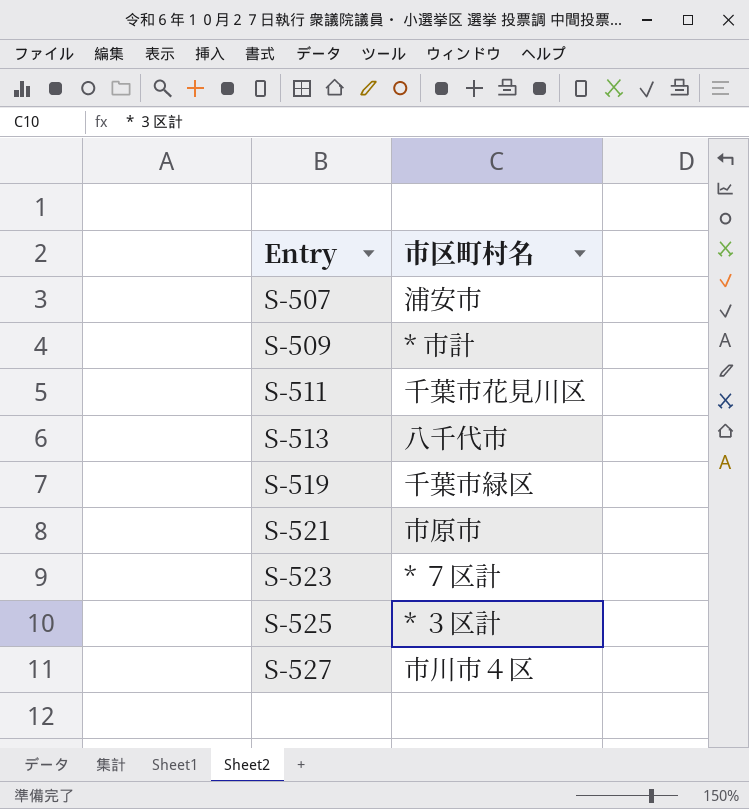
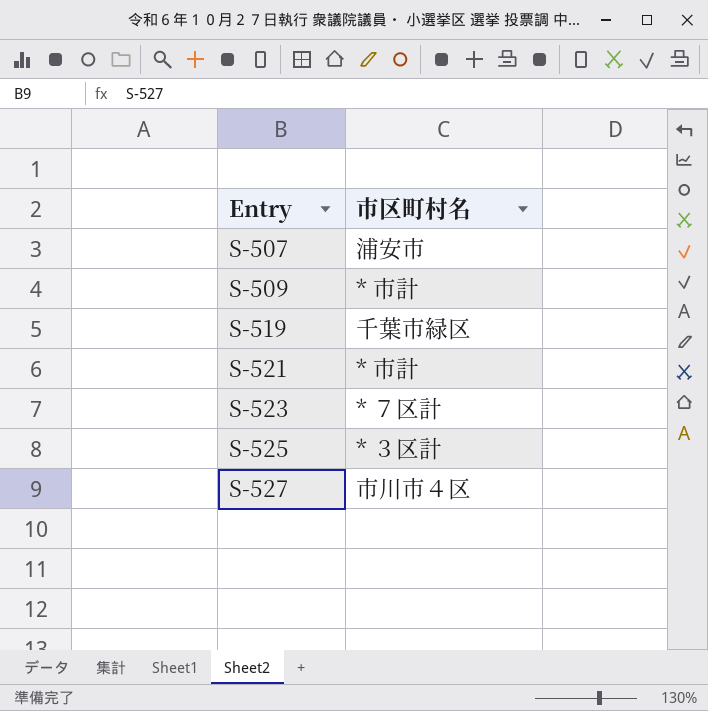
row S-511: 千葉市花見川区 -> none
row S-513: 八千代市 -> none
S-521 | 市区町村名: 市原市 -> * 市計

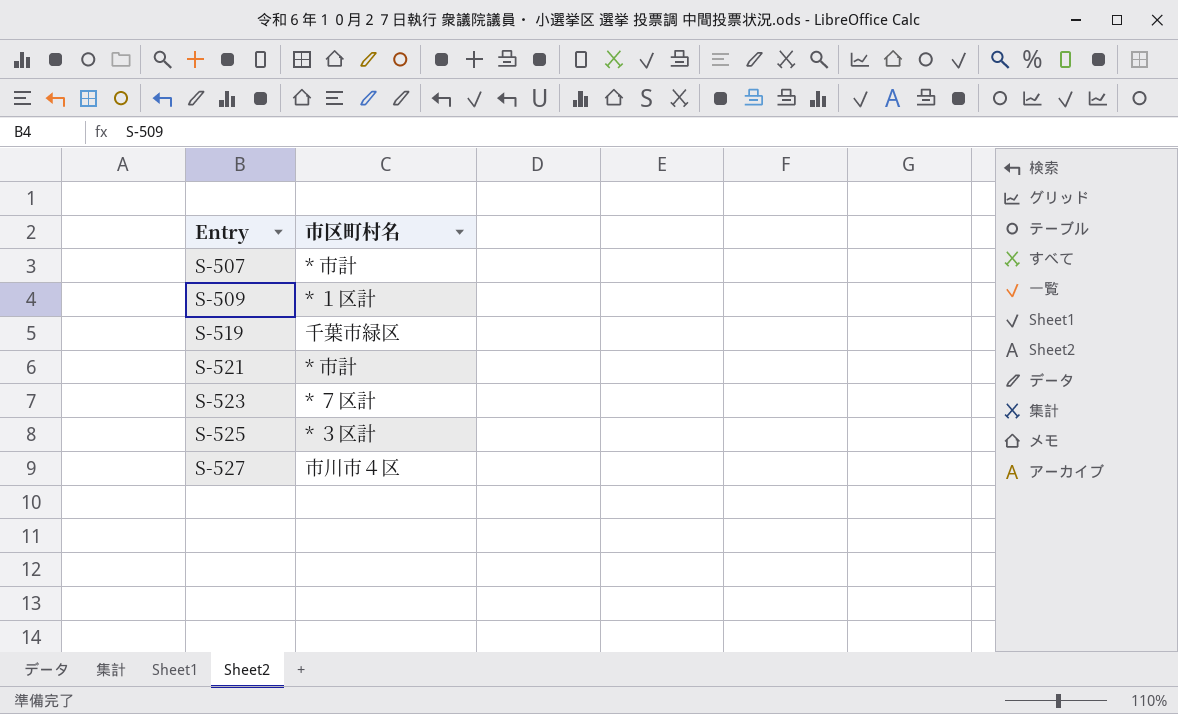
S-507 | 市区町村名: 浦安市 -> * 市計
S-509 | 市区町村名: * 市計 -> * １区計

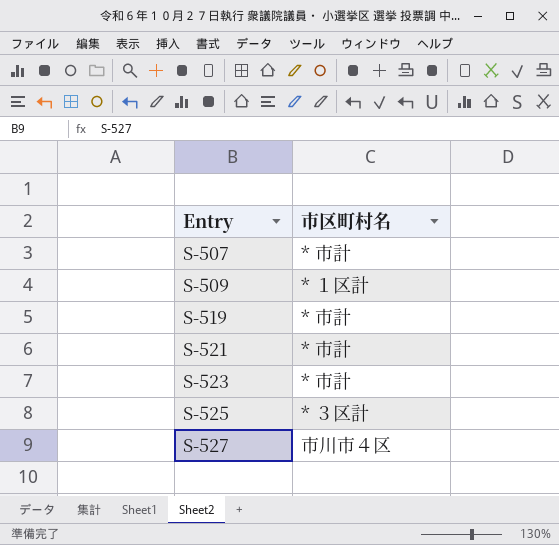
S-519 | 市区町村名: 千葉市緑区 -> * 市計
S-523 | 市区町村名: * ７区計 -> * 市計

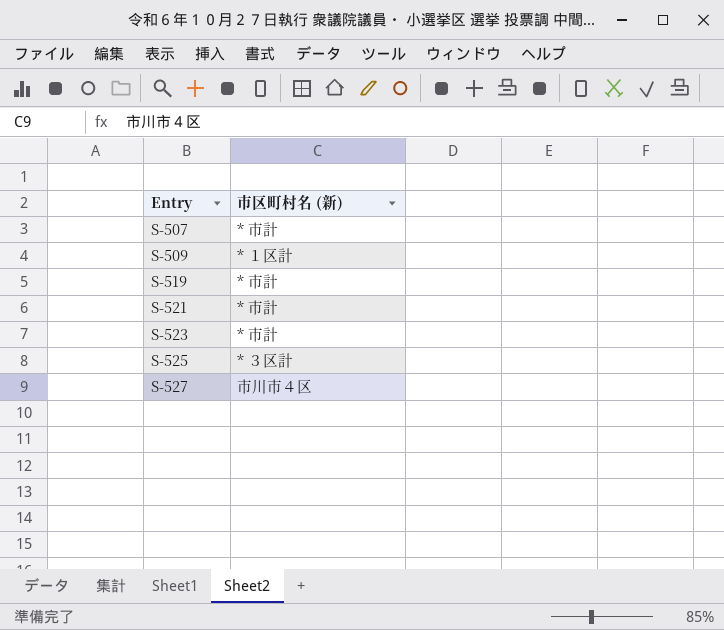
column name: 市区町村名 -> 市区町村名 (新)

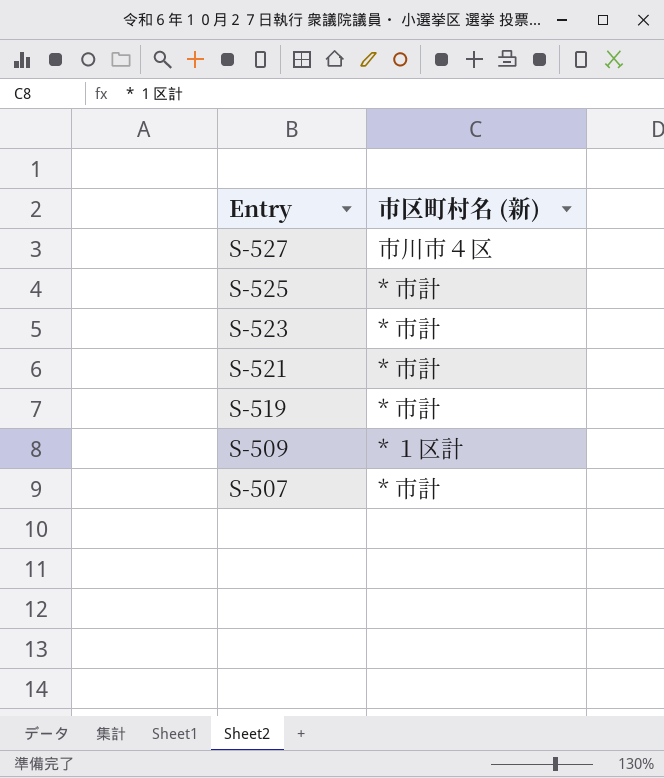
row order: Entry ascending -> Entry descending
S-525 | 市区町村名 (新): * ３区計 -> * 市計

